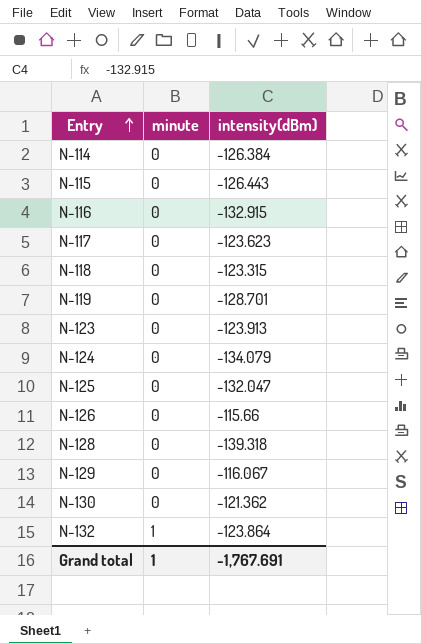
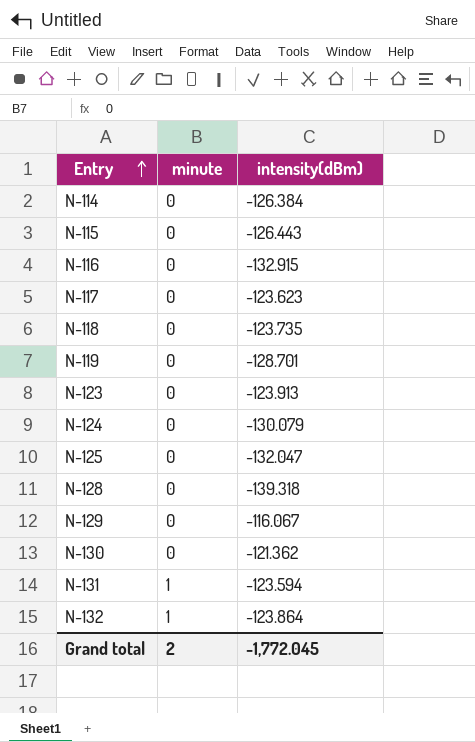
row N-126: 0 | -115.66 -> none
N-118 | intensity(dBm): -123.315 -> -123.735
N-124 | intensity(dBm): -134.079 -> -130.079
row N-131: none -> 1 | -123.594
Grand total | minute: 1 -> 2
Grand total | intensity(dBm): -1,767.691 -> -1,772.045

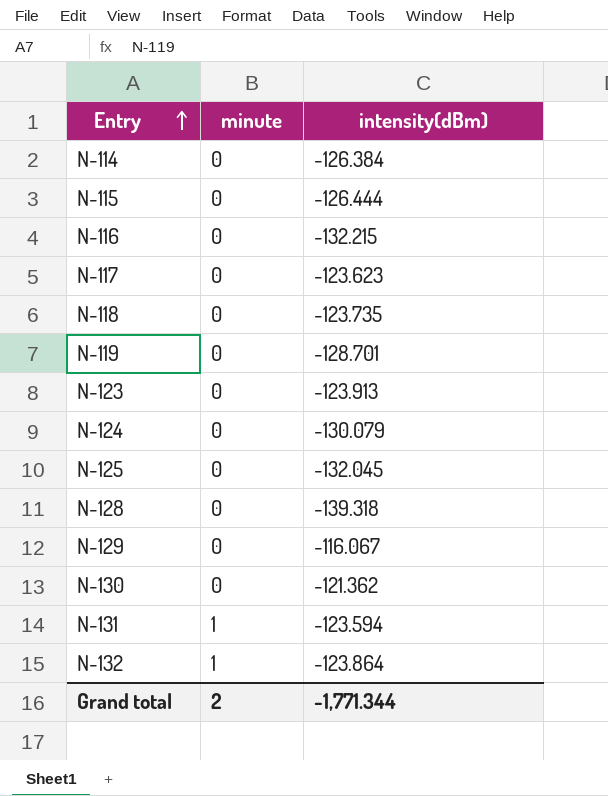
N-115 | intensity(dBm): -126.443 -> -126.444
N-116 | intensity(dBm): -132.915 -> -132.215
N-125 | intensity(dBm): -132.047 -> -132.045
Grand total | intensity(dBm): -1,772.045 -> -1,771.344

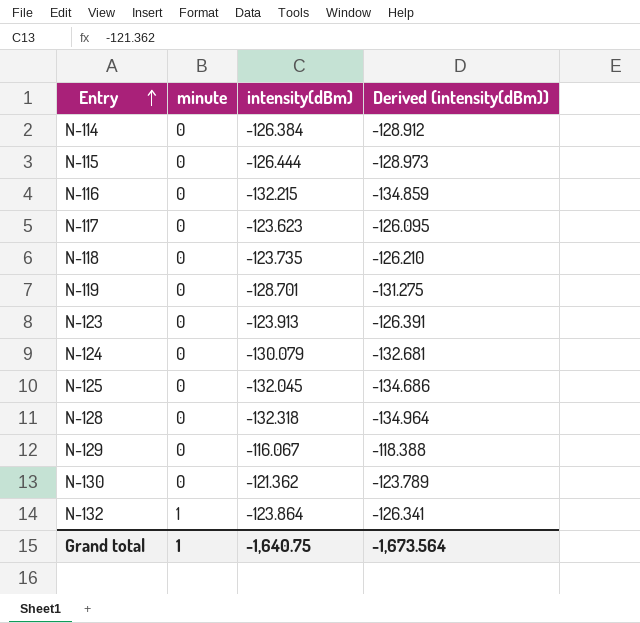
column Derived (intensity(dBm)) | formula: none -> [intensity(dBm)] * 1.02
row N-131: 1 | -123.594 -> none
N-128 | intensity(dBm): -139.318 -> -132.318
Grand total | minute: 2 -> 1
Grand total | intensity(dBm): -1,771.344 -> -1,640.75

